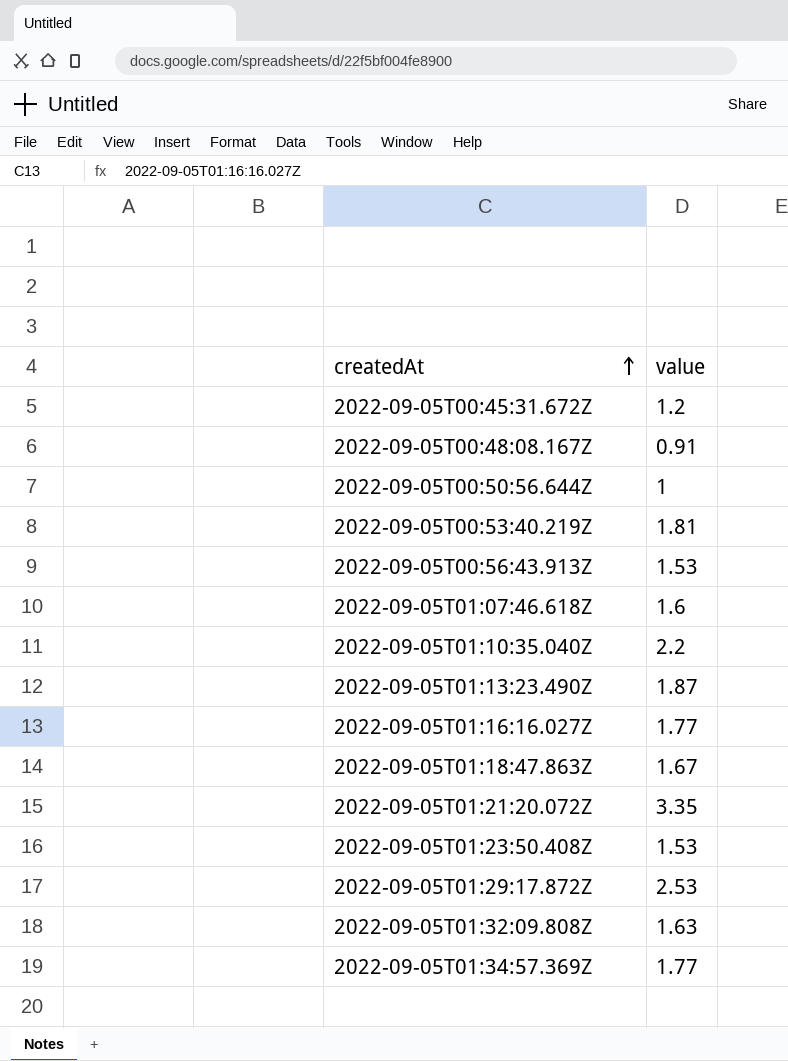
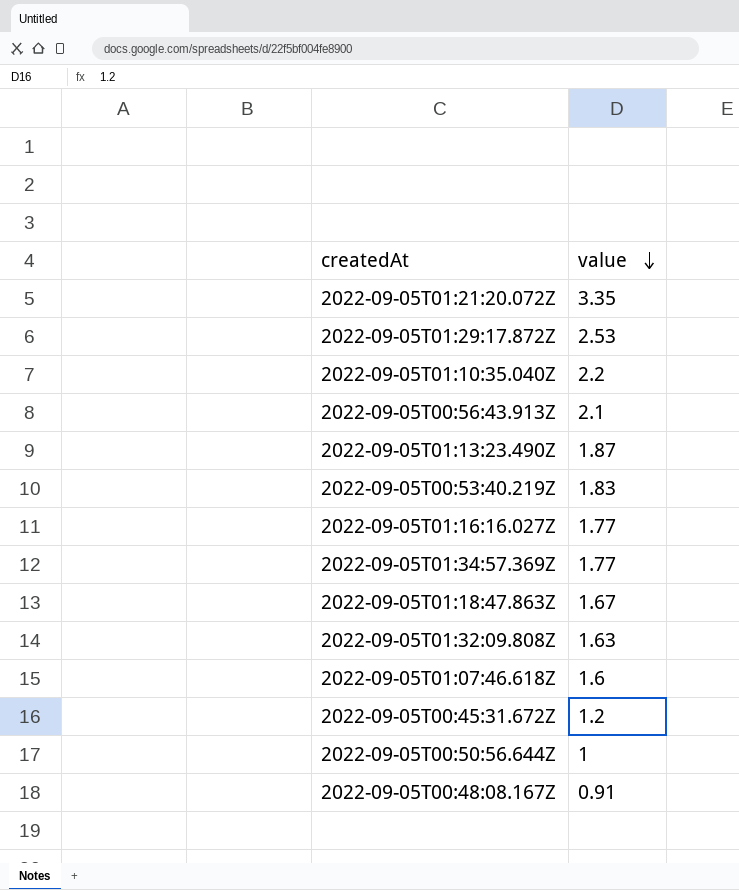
row order: createdAt ascending -> value descending
row 2022-09-05T01:23:50.408Z: 1.53 -> none
2022-09-05T00:56:43.913Z | value: 1.53 -> 2.1
2022-09-05T00:53:40.219Z | value: 1.81 -> 1.83

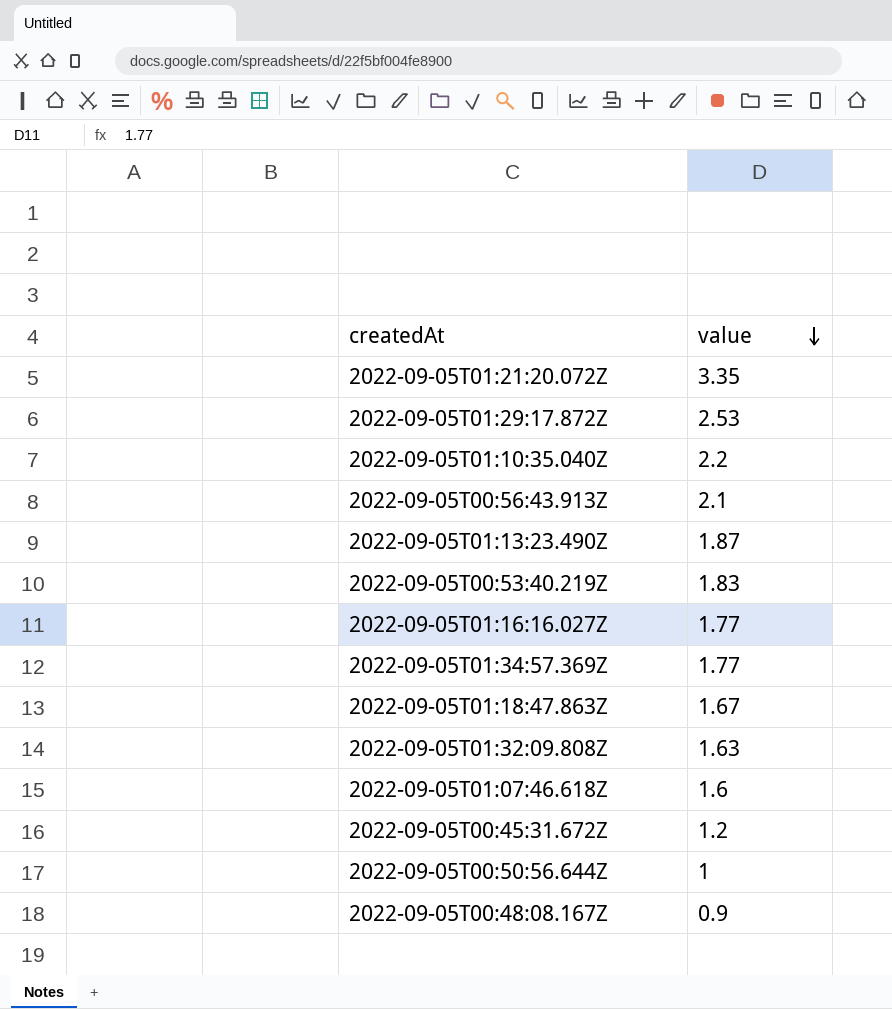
2022-09-05T00:48:08.167Z | value: 0.91 -> 0.9

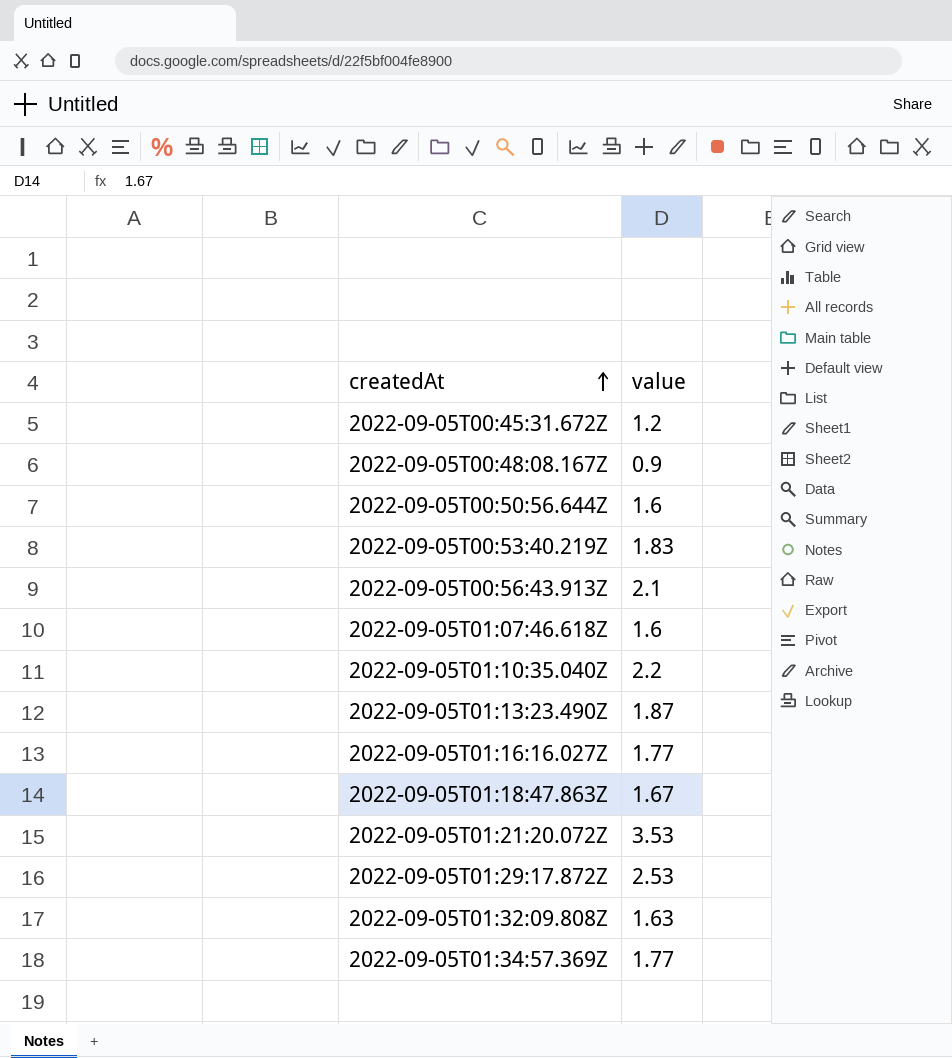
row order: value descending -> createdAt ascending
2022-09-05T00:50:56.644Z | value: 1 -> 1.6
2022-09-05T01:21:20.072Z | value: 3.35 -> 3.53

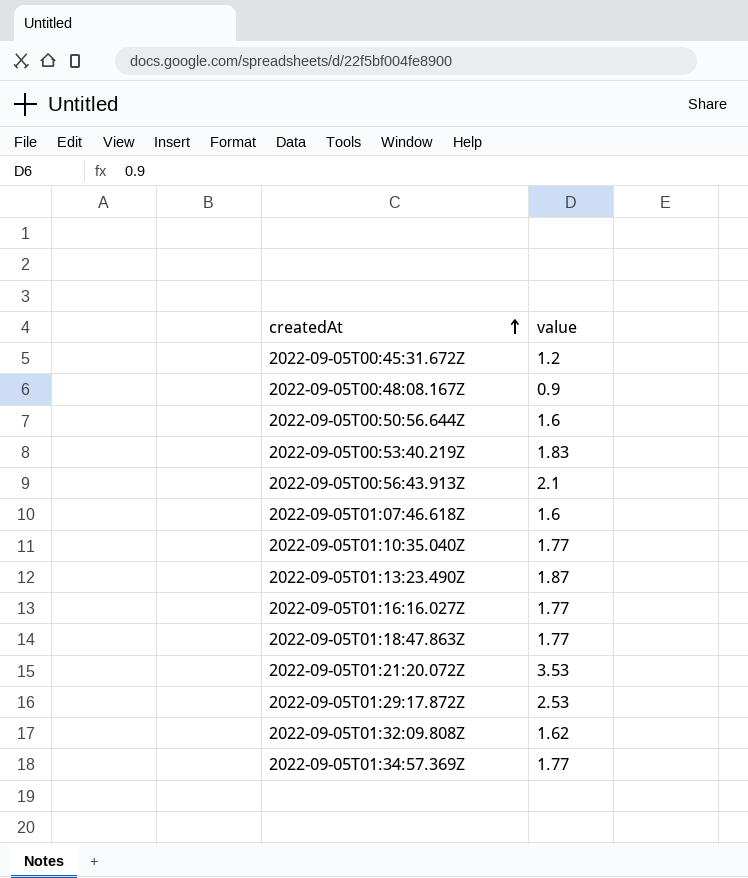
2022-09-05T01:10:35.040Z | value: 2.2 -> 1.77
2022-09-05T01:18:47.863Z | value: 1.67 -> 1.77
2022-09-05T01:32:09.808Z | value: 1.63 -> 1.62

